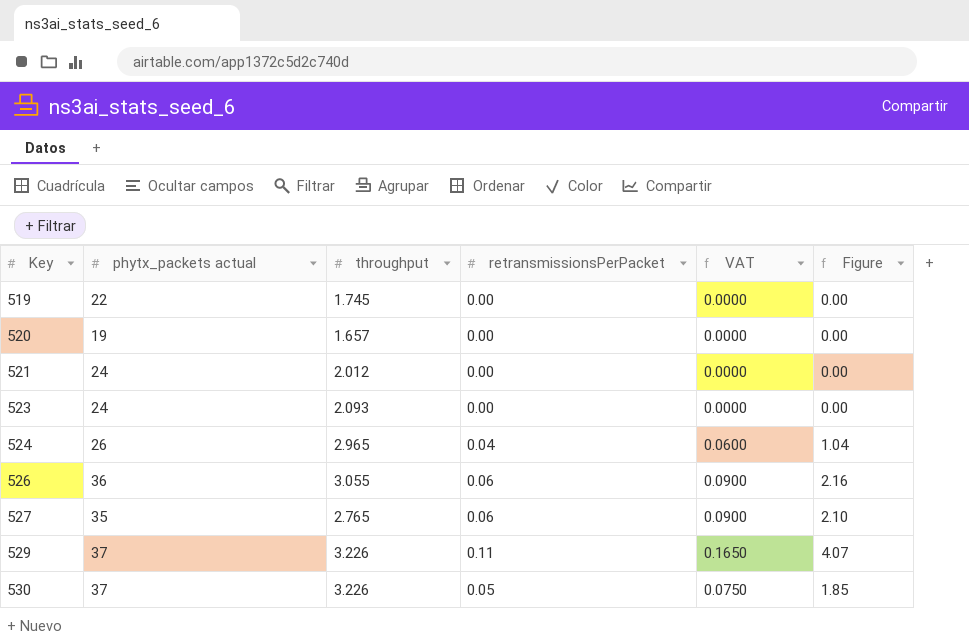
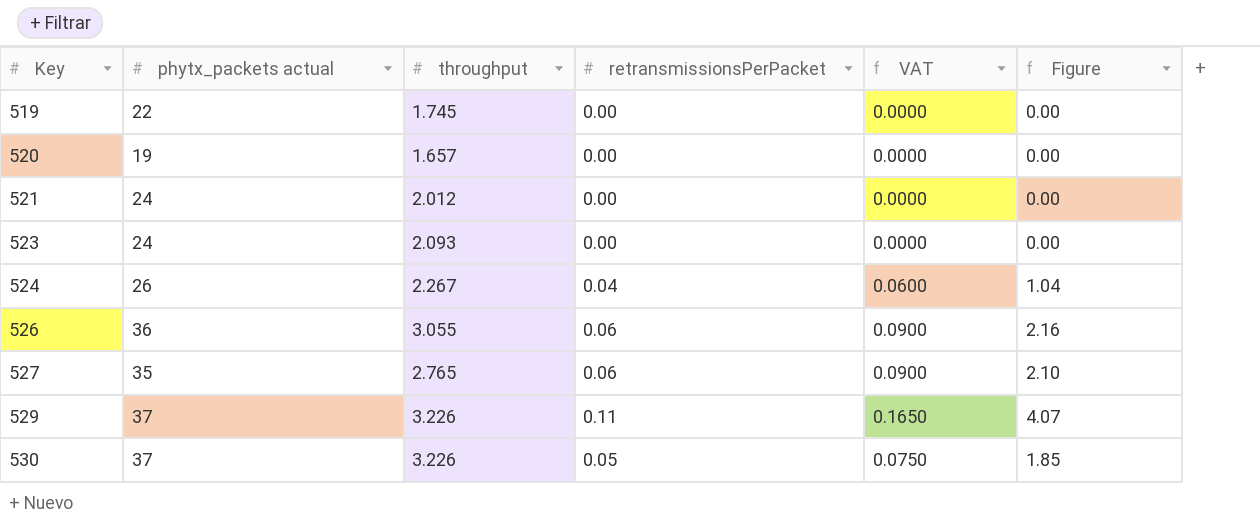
524 | throughput: 2.965 -> 2.267

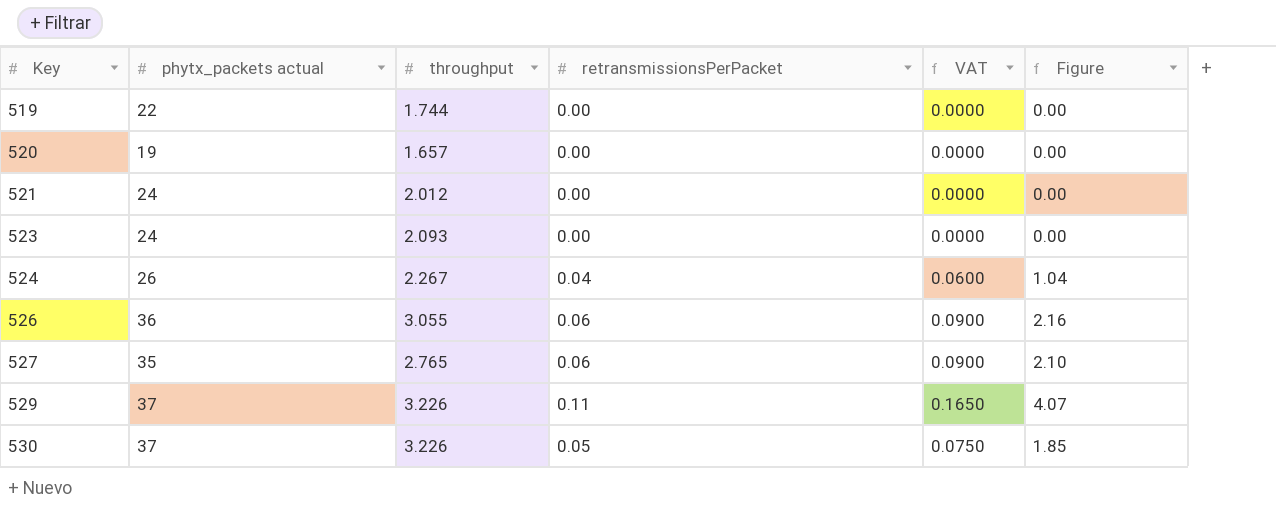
519 | throughput: 1.745 -> 1.744

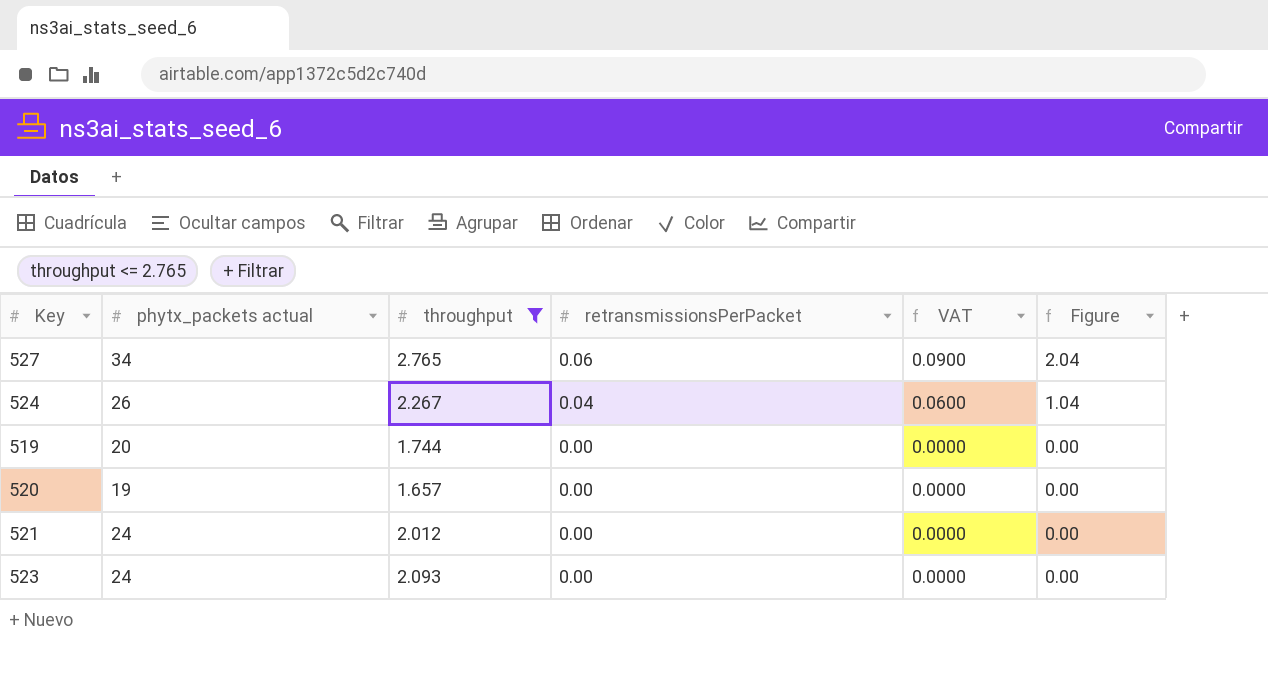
filter: none -> throughput <= 2.765
row order: Key ascending -> retransmissionsPerPacket descending
527 | phytx_packets actual: 35 -> 34
527 | Figure: 2.10 -> 2.04
519 | phytx_packets actual: 22 -> 20

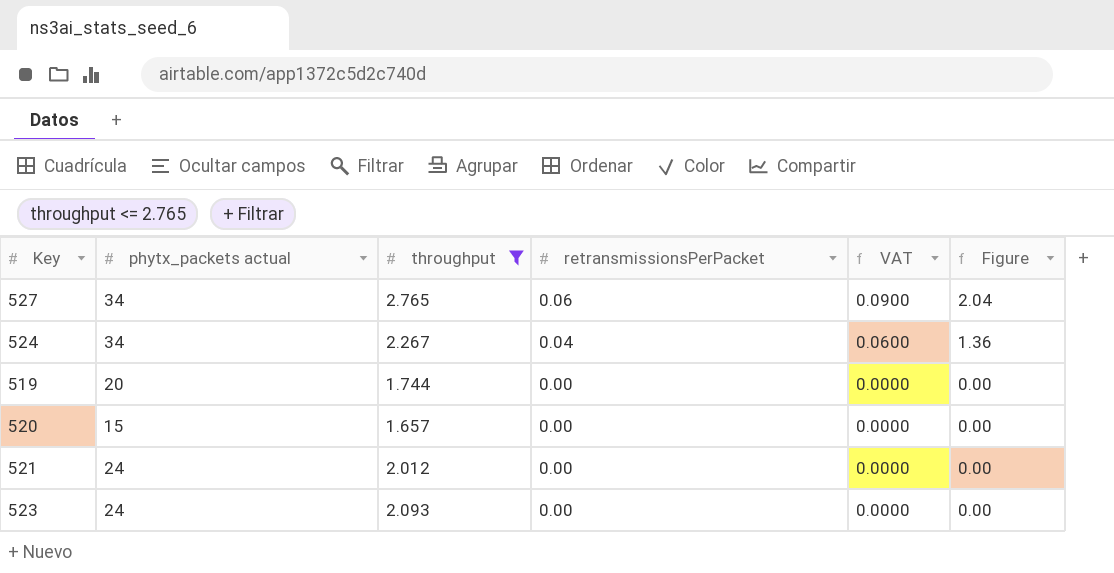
524 | phytx_packets actual: 26 -> 34
524 | Figure: 1.04 -> 1.36
520 | phytx_packets actual: 19 -> 15

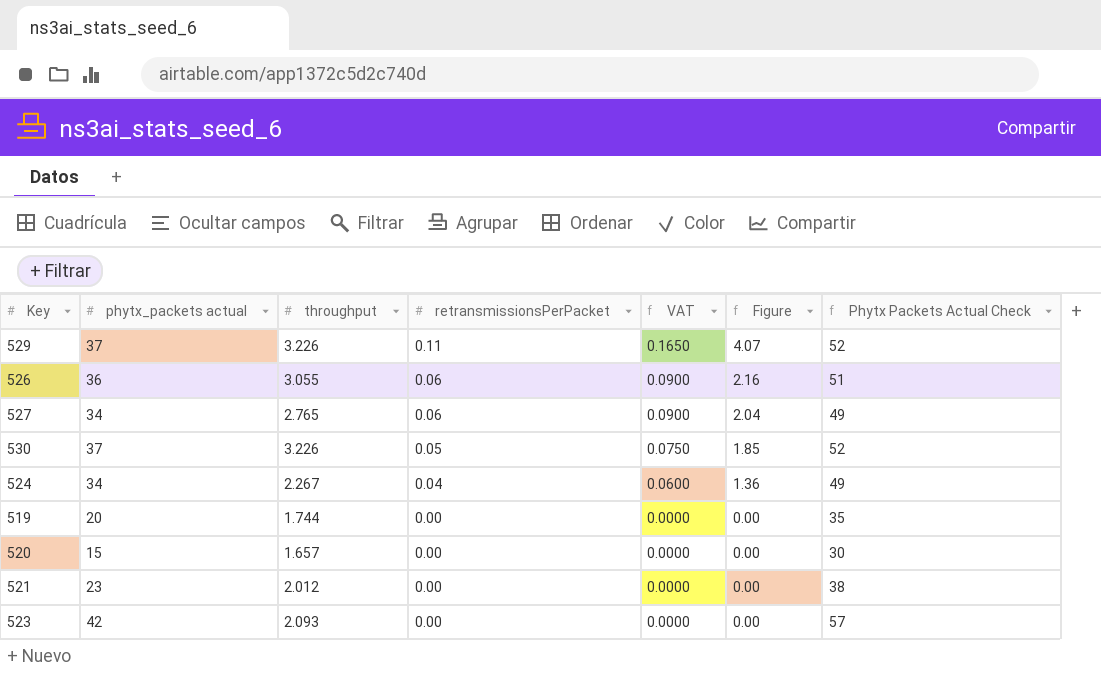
filter: throughput <= 2.765 -> none
column Phytx Packets Actual Check | formula: none -> [phytx_packets actual] + 15
521 | phytx_packets actual: 24 -> 23
523 | phytx_packets actual: 24 -> 42

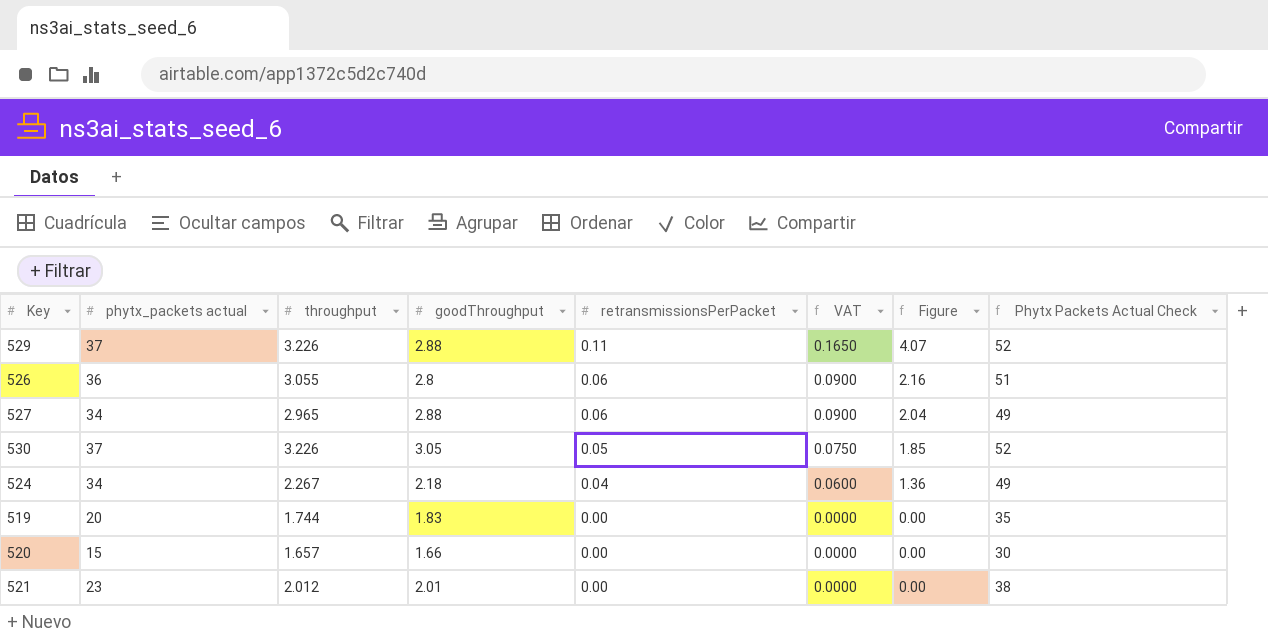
column goodThroughput | position: none -> 4
row 523: 42 | 2.093 | 0.00 | 0.0000 | 0.00 | 57 -> none
527 | throughput: 2.765 -> 2.965

